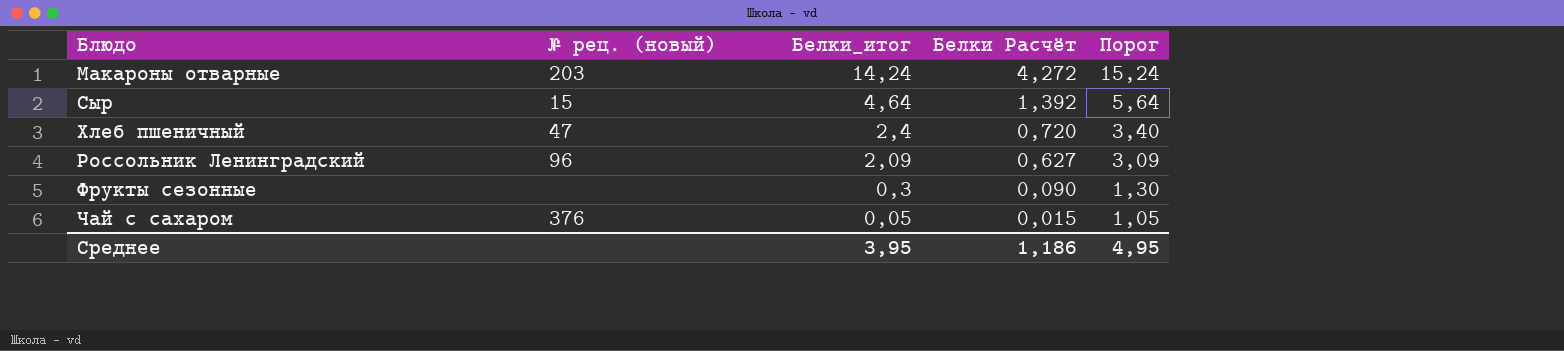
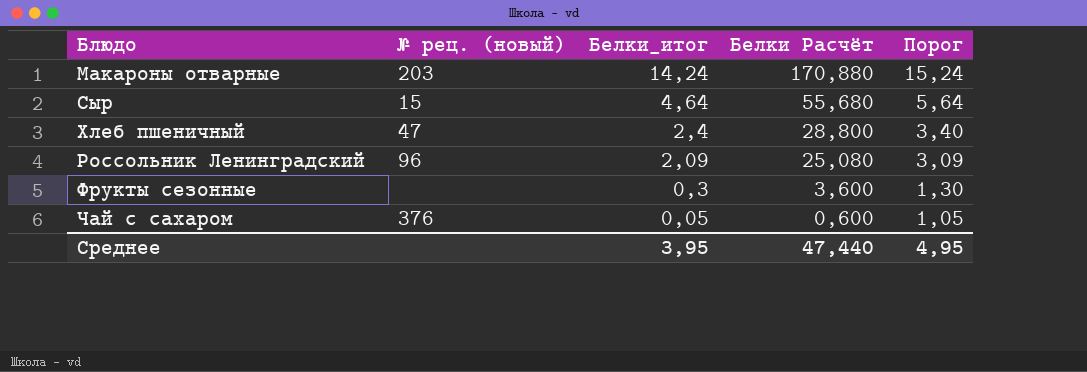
column Белки Расчёт | formula: [Белки_итог] * 0,3 -> [Белки_итог] * 12
Среднее | Белки Расчёт: 1,186 -> 47,440

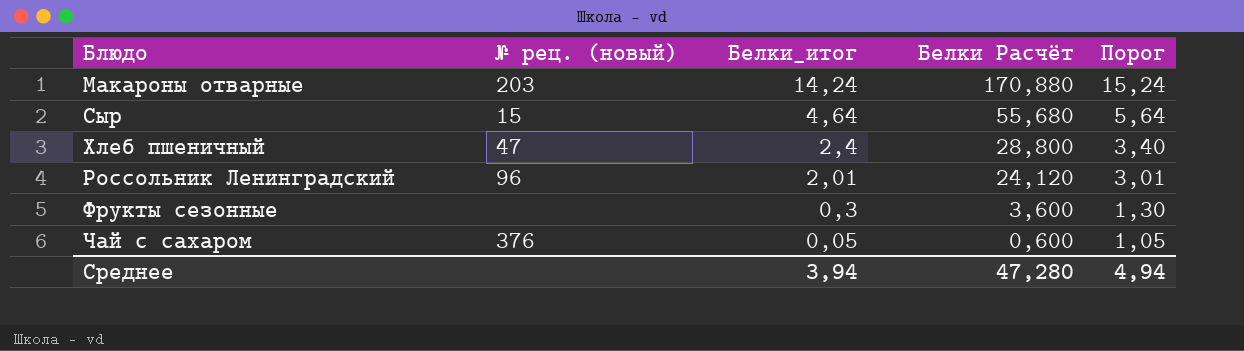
Россольник Ленинградский | Белки_итог: 2,09 -> 2,01
Россольник Ленинградский | Белки Расчёт: 25,080 -> 24,120
Россольник Ленинградский | Порог: 3,09 -> 3,01
Среднее | Белки_итог: 3,95 -> 3,94
Среднее | Белки Расчёт: 47,440 -> 47,280
Среднее | Порог: 4,95 -> 4,94

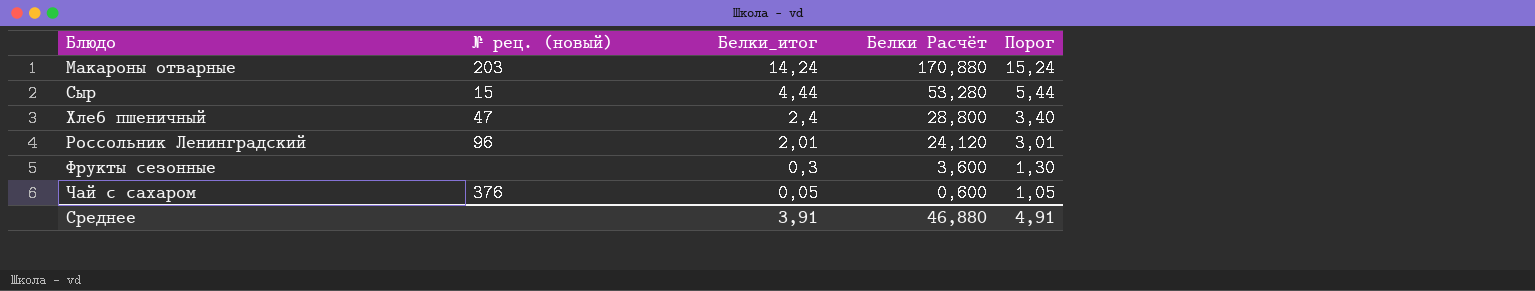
Сыр | Белки_итог: 4,64 -> 4,44
Сыр | Белки Расчёт: 55,680 -> 53,280
Сыр | Порог: 5,64 -> 5,44
Среднее | Белки_итог: 3,94 -> 3,91
Среднее | Белки Расчёт: 47,280 -> 46,880
Среднее | Порог: 4,94 -> 4,91

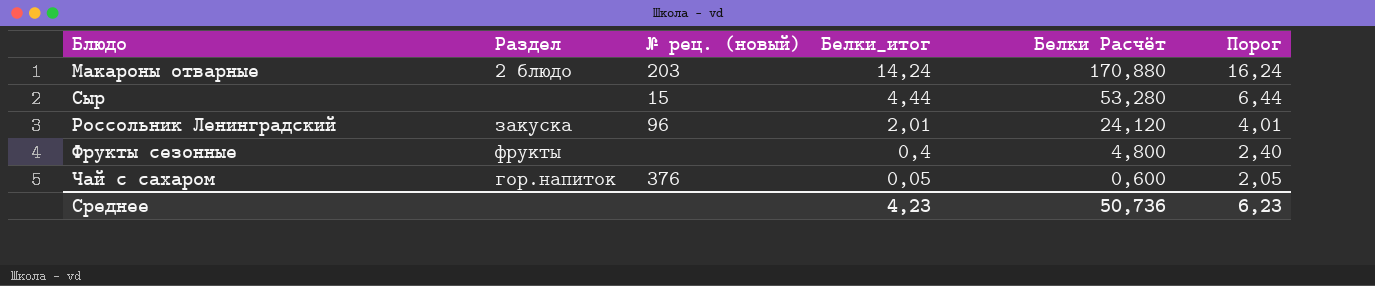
column Раздел | position: none -> 2
column Порог | formula: [Белки_итог] + 1 -> [Белки_итог] + 2
row Хлеб пшеничный: 47 | 2,4 | 28,800 | 3,40 -> none
Фрукты сезонные | Белки_итог: 0,3 -> 0,4
Фрукты сезонные | Белки Расчёт: 3,600 -> 4,800
Среднее | Белки_итог: 3,91 -> 4,23
Среднее | Белки Расчёт: 46,880 -> 50,736
Среднее | Порог: 4,91 -> 6,23

